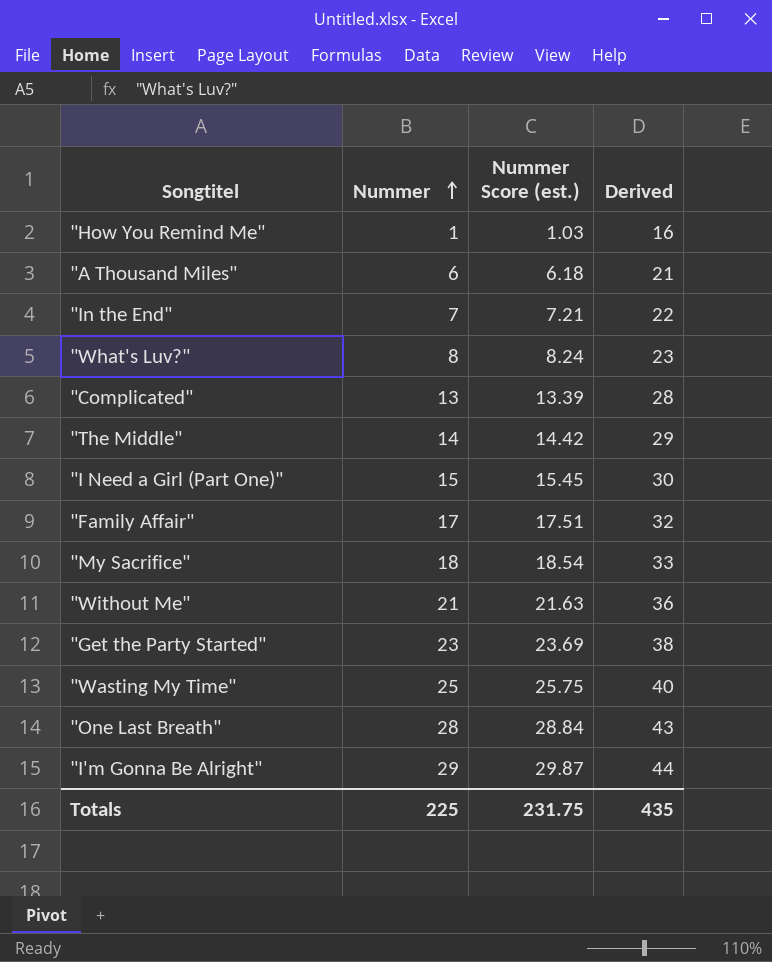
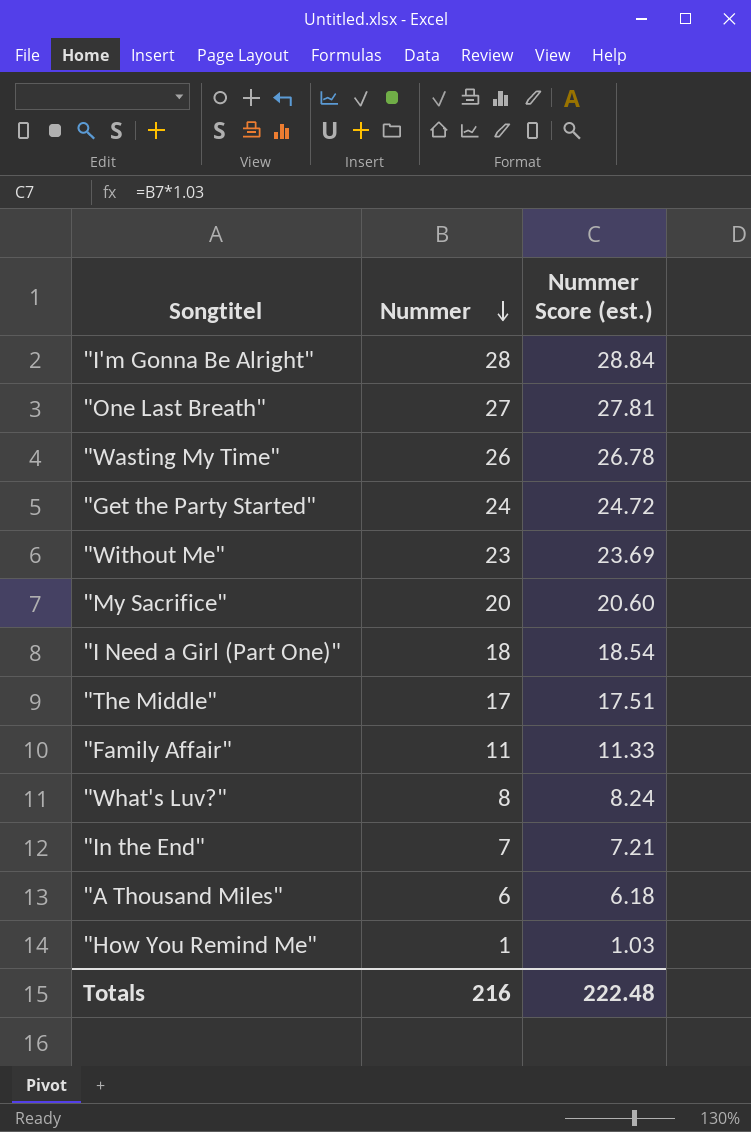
row order: Nummer ascending -> Nummer descending
column Derived | formula: [Nummer] + 15 -> none
row "Complicated": 13 | 13.39 | 28 -> none
"I'm Gonna Be Alright" | Nummer: 29 -> 28
"I'm Gonna Be Alright" | Nummer Score (est.): 29.87 -> 28.84
"One Last Breath" | Nummer: 28 -> 27
"One Last Breath" | Nummer Score (est.): 28.84 -> 27.81
"Wasting My Time" | Nummer: 25 -> 26
"Wasting My Time" | Nummer Score (est.): 25.75 -> 26.78
"Get the Party Started" | Nummer: 23 -> 24
"Get the Party Started" | Nummer Score (est.): 23.69 -> 24.72
"Without Me" | Nummer: 21 -> 23
"Without Me" | Nummer Score (est.): 21.63 -> 23.69
"My Sacrifice" | Nummer: 18 -> 20
"My Sacrifice" | Nummer Score (est.): 18.54 -> 20.60
"I Need a Girl (Part One)" | Nummer: 15 -> 18
"I Need a Girl (Part One)" | Nummer Score (est.): 15.45 -> 18.54
"The Middle" | Nummer: 14 -> 17
"The Middle" | Nummer Score (est.): 14.42 -> 17.51
"Family Affair" | Nummer: 17 -> 11
"Family Affair" | Nummer Score (est.): 17.51 -> 11.33
Totals | Nummer: 225 -> 216
Totals | Nummer Score (est.): 231.75 -> 222.48

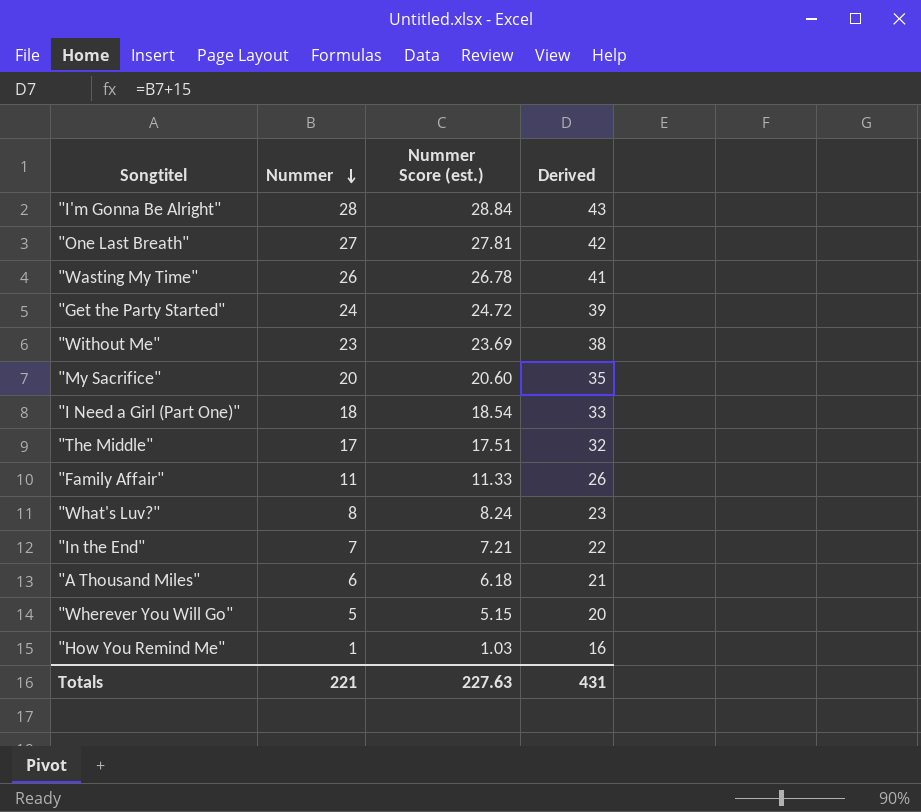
column Derived | formula: none -> [Nummer] + 15
row "Wherever You Will Go": none -> 5 | 5.15 | 20
Totals | Nummer: 216 -> 221
Totals | Nummer Score (est.): 222.48 -> 227.63

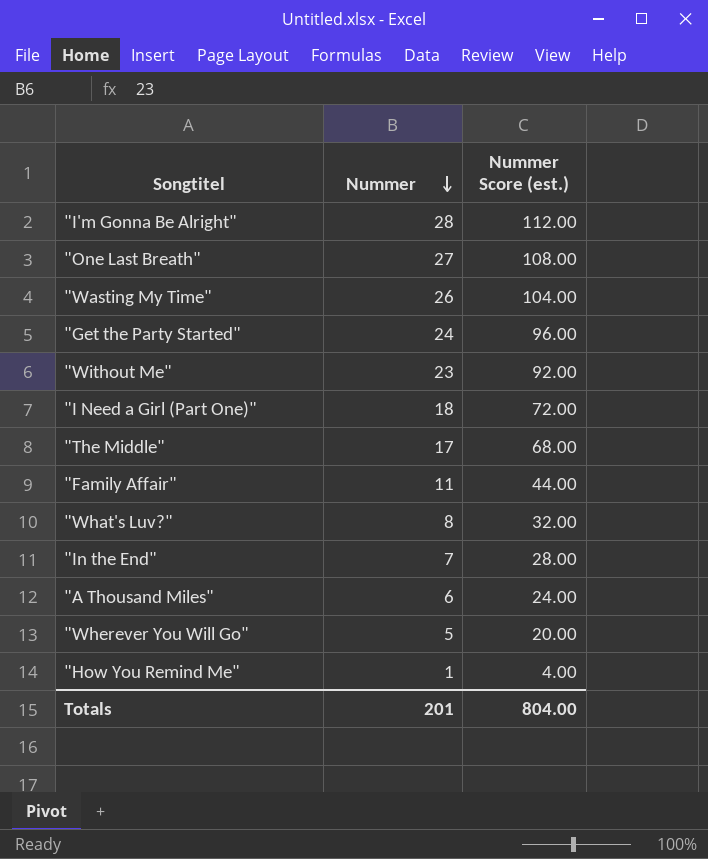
column Derived | formula: [Nummer] + 15 -> none
column Nummer Score (est.) | formula: [Nummer] * 1.03 -> [Nummer] * 4
row "My Sacrifice": 20 | 20.60 | 35 -> none
Totals | Nummer: 221 -> 201
Totals | Nummer Score (est.): 227.63 -> 804.00

